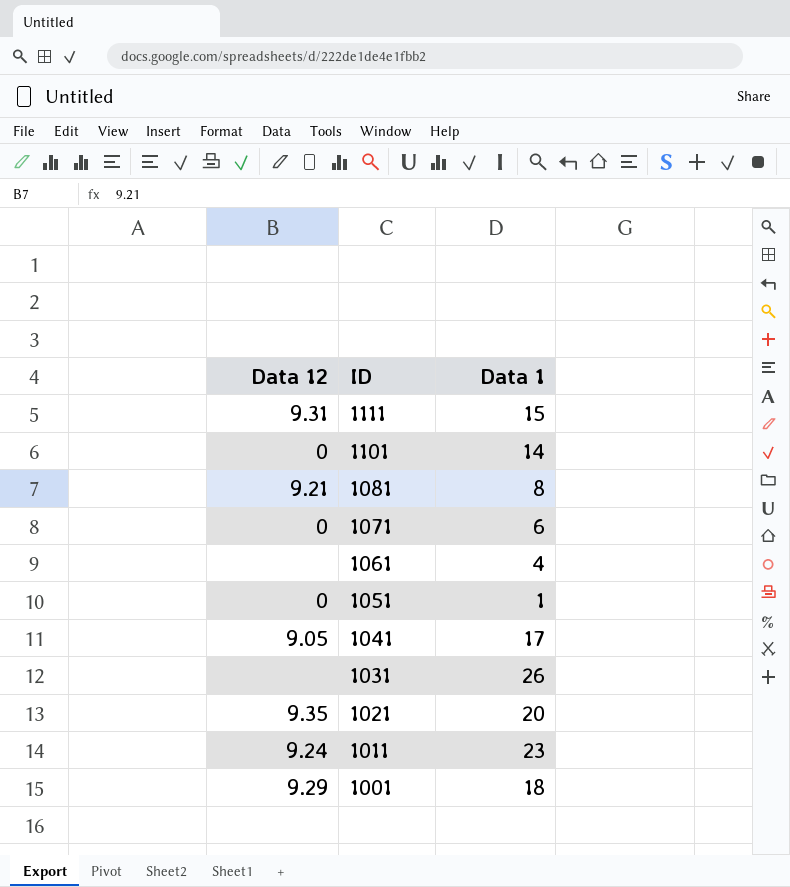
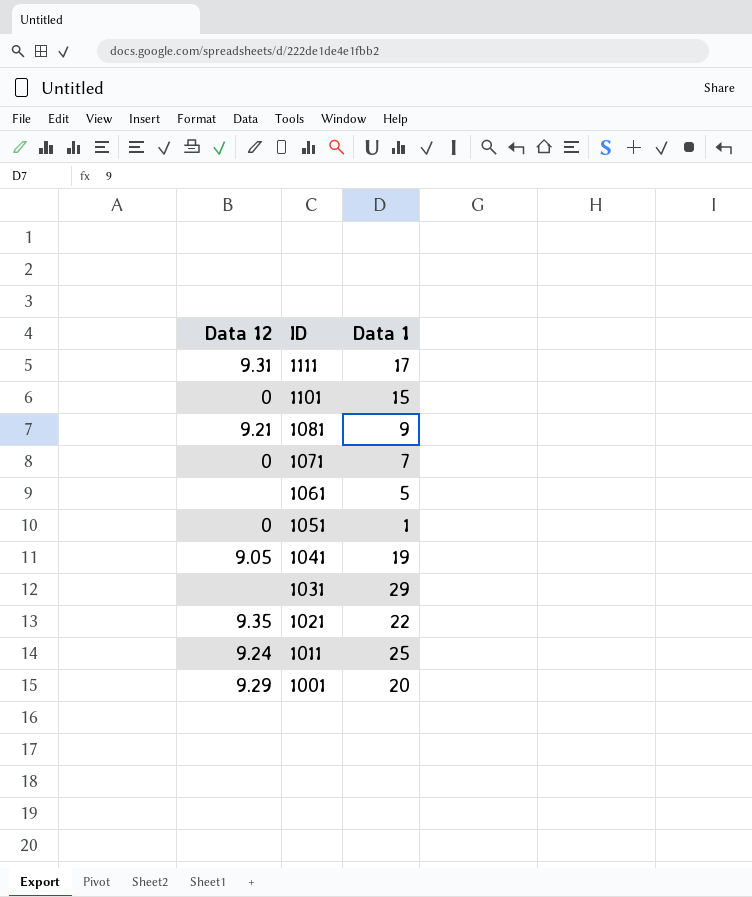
1111 | Data 1: 15 -> 17
1101 | Data 1: 14 -> 15
1081 | Data 1: 8 -> 9
1071 | Data 1: 6 -> 7
1061 | Data 1: 4 -> 5
1041 | Data 1: 17 -> 19
1031 | Data 1: 26 -> 29
1021 | Data 1: 20 -> 22
1011 | Data 1: 23 -> 25
1001 | Data 1: 18 -> 20

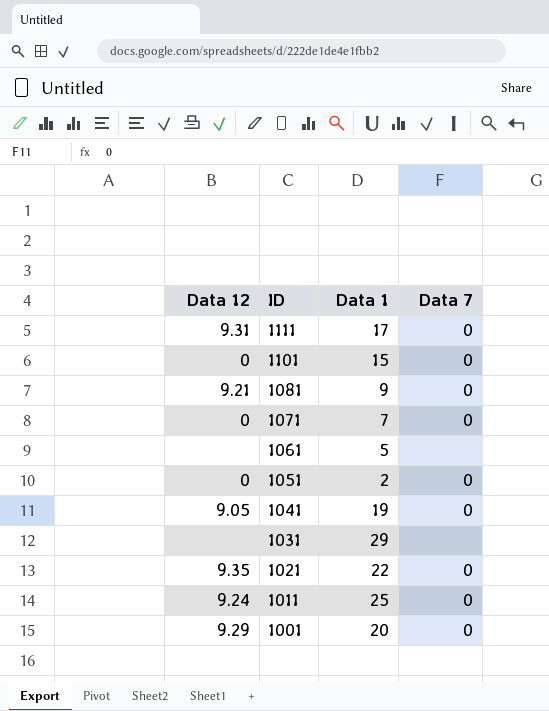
column Data 7 | position: none -> 4
1051 | Data 1: 1 -> 2

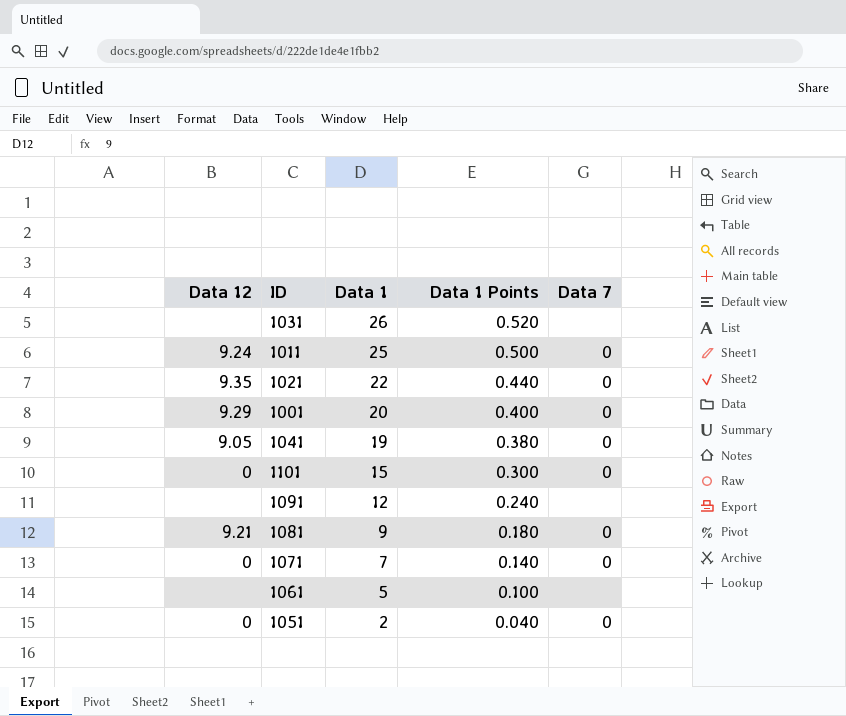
row order: ID descending -> Data 1 descending
column Data 1 Points | formula: none -> [Data 1] * 0.02
row 1111: 9.31 | 17 | 0 -> none
1031 | Data 1: 29 -> 26
row 1091: none -> none | 12 | 0.240 | none

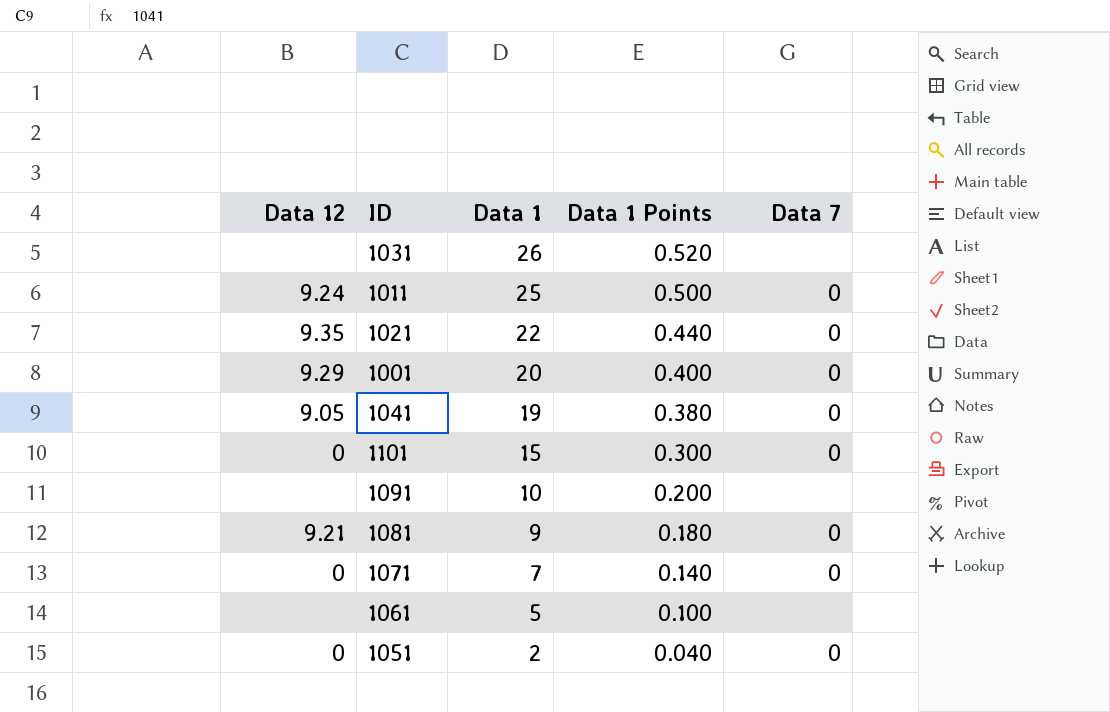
1091 | Data 1: 12 -> 10
1091 | Data 1 Points: 0.240 -> 0.200

